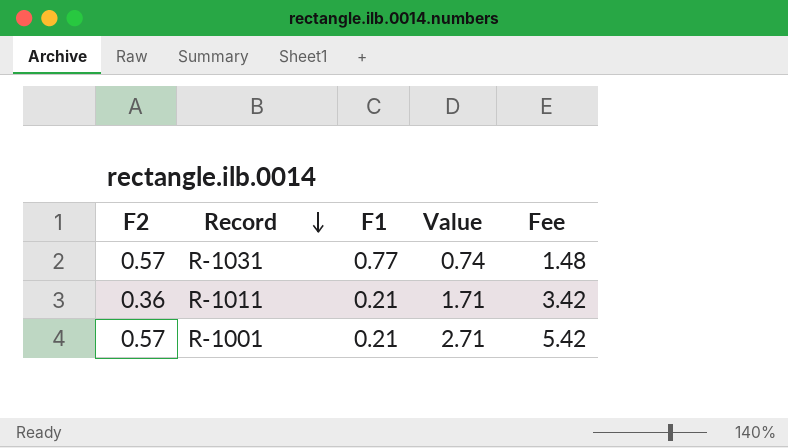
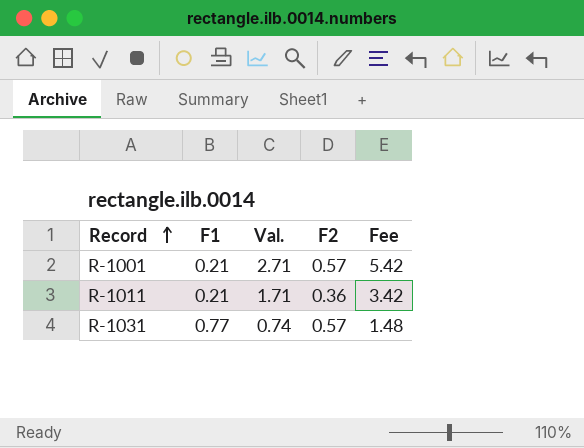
row order: Record descending -> Record ascending
column name: Value -> Val.
column F2 | position: 1 -> 4

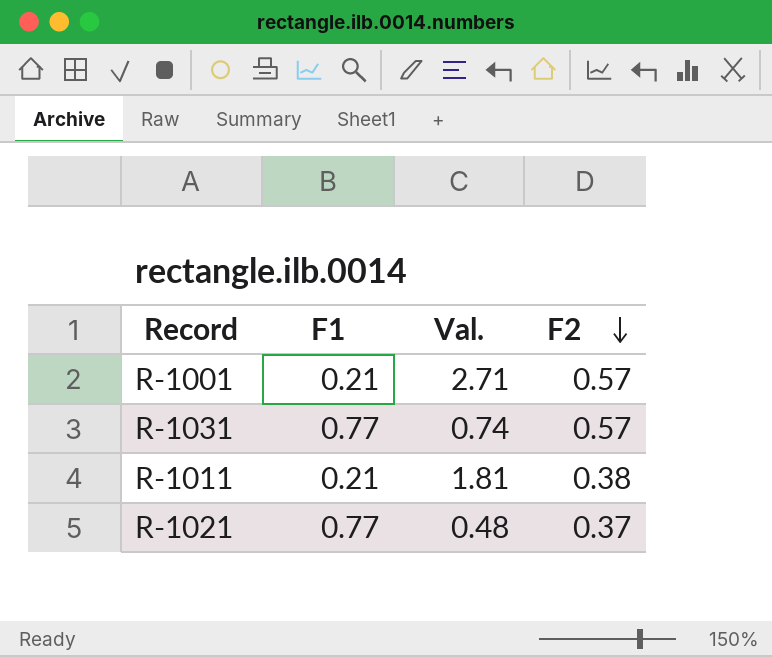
row order: Record ascending -> F2 descending
column Fee | formula: [Val.] * 2 -> none
R-1011 | Val.: 1.71 -> 1.81
R-1011 | F2: 0.36 -> 0.38
row R-1021: none -> 0.77 | 0.48 | 0.37

